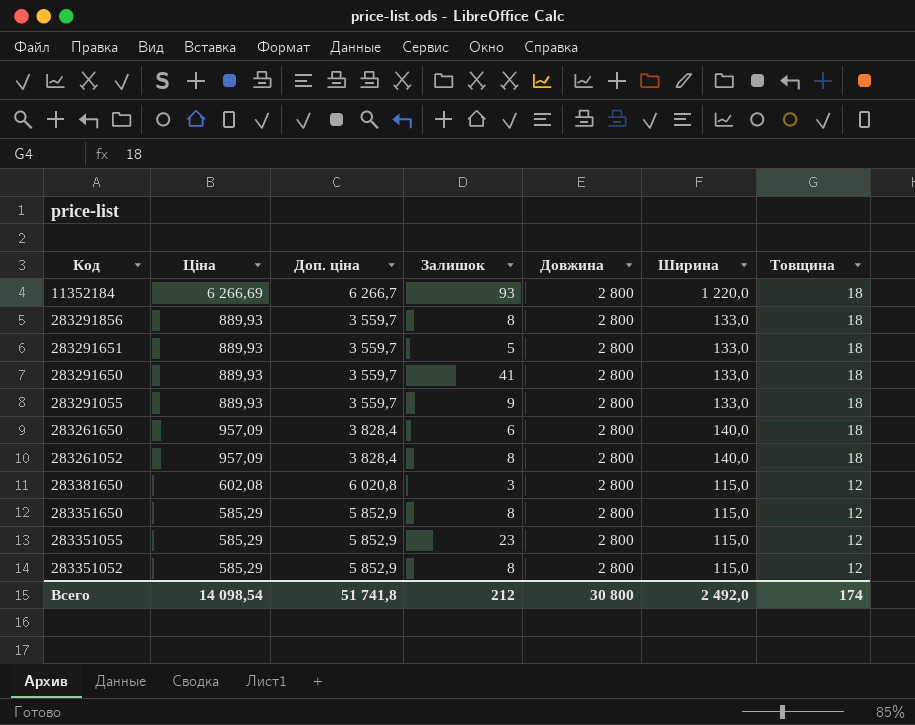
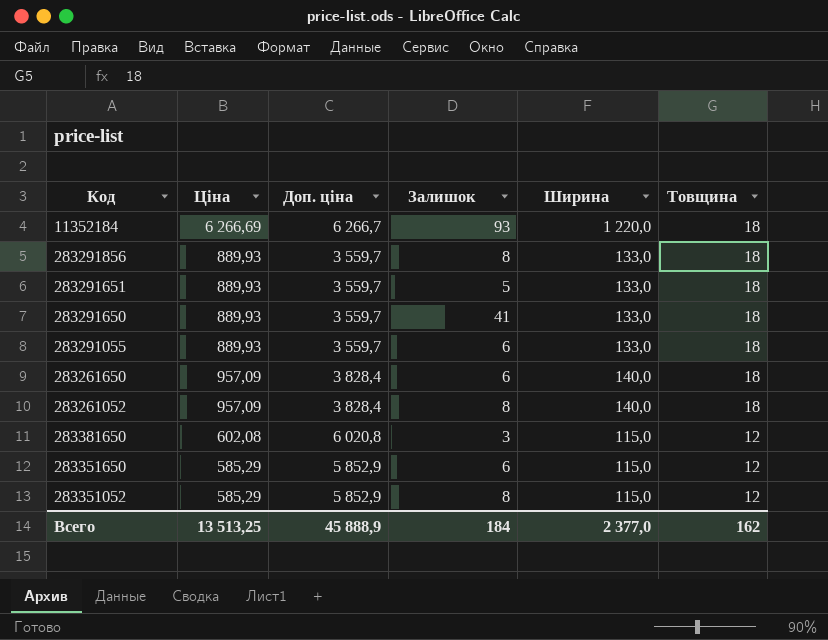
column Довжина | position: 5 -> none
row 283351055: 585,29 | 5 852,9 | 23 | 2 800 | 115,0 | 12 -> none
283291055 | Залишок: 9 -> 6
283351650 | Залишок: 8 -> 6
Всего | Ціна: 14 098,54 -> 13 513,25
Всего | Доп. ціна: 51 741,8 -> 45 888,9
Всего | Залишок: 212 -> 184
Всего | Ширина: 2 492,0 -> 2 377,0
Всего | Товщина: 174 -> 162

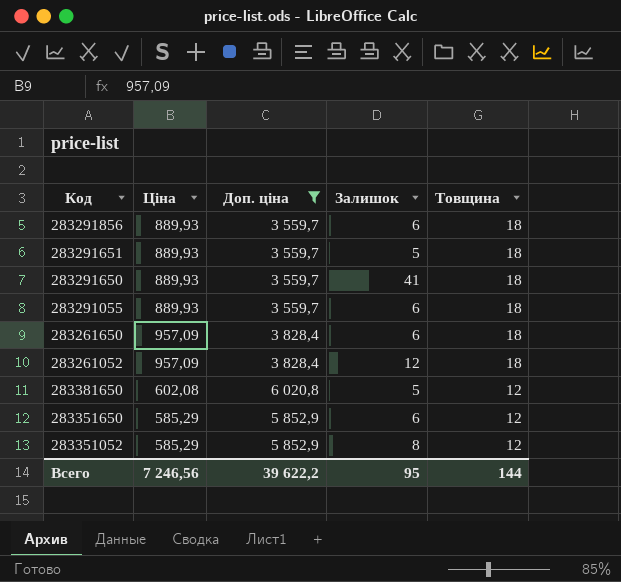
filter: none -> Доп. ціна != 6 266,7
column Ширина | position: 5 -> none
283291856 | Залишок: 8 -> 6
283261052 | Залишок: 8 -> 12
283381650 | Залишок: 3 -> 5
Всего | Ціна: 13 513,25 -> 7 246,56
Всего | Доп. ціна: 45 888,9 -> 39 622,2
Всего | Залишок: 184 -> 95
Всего | Товщина: 162 -> 144

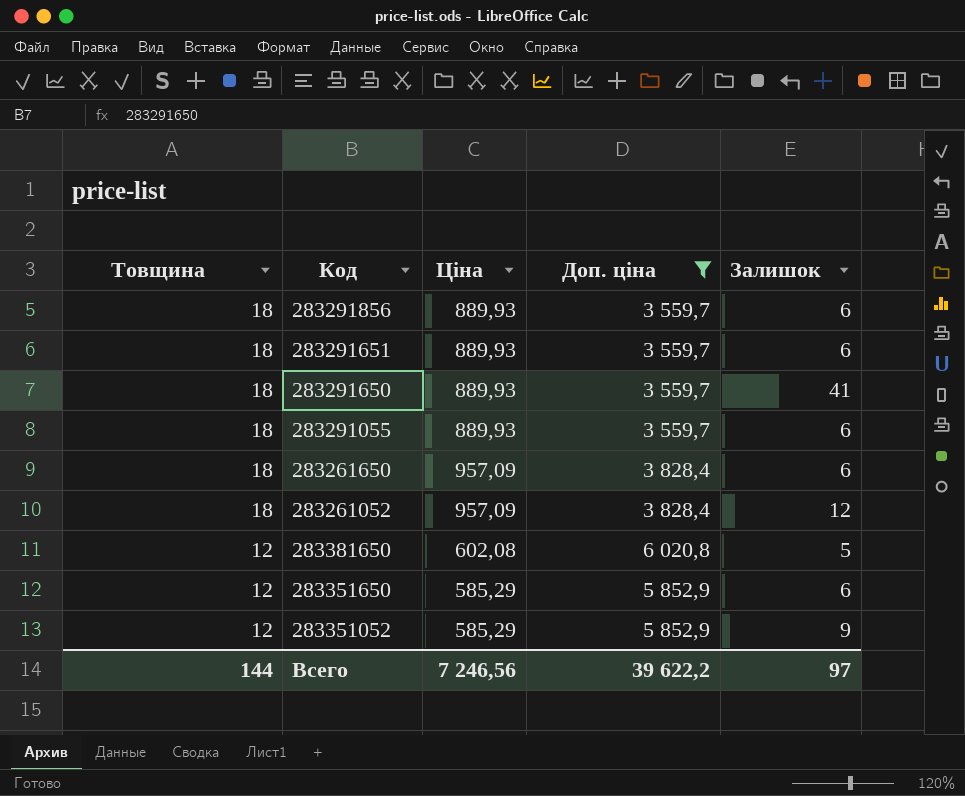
column Товщина | position: 5 -> 1
283291651 | Залишок: 5 -> 6
283351052 | Залишок: 8 -> 9
Всего | Залишок: 95 -> 97

